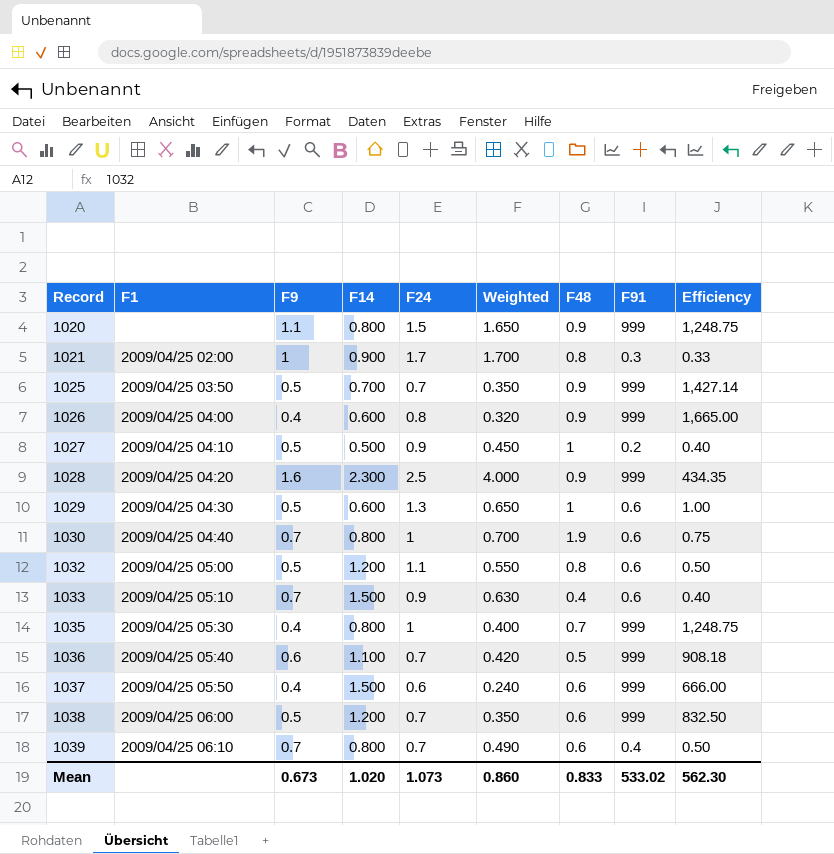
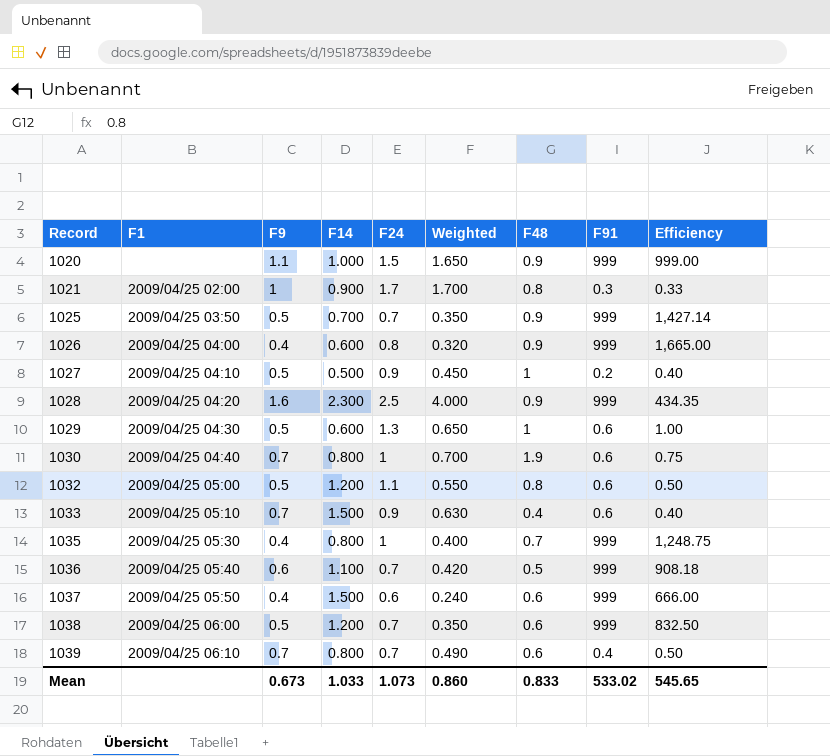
1020 | F14: 0.800 -> 1.000
1020 | Efficiency: 1,248.75 -> 999.00
Mean | F14: 1.020 -> 1.033
Mean | Efficiency: 562.30 -> 545.65

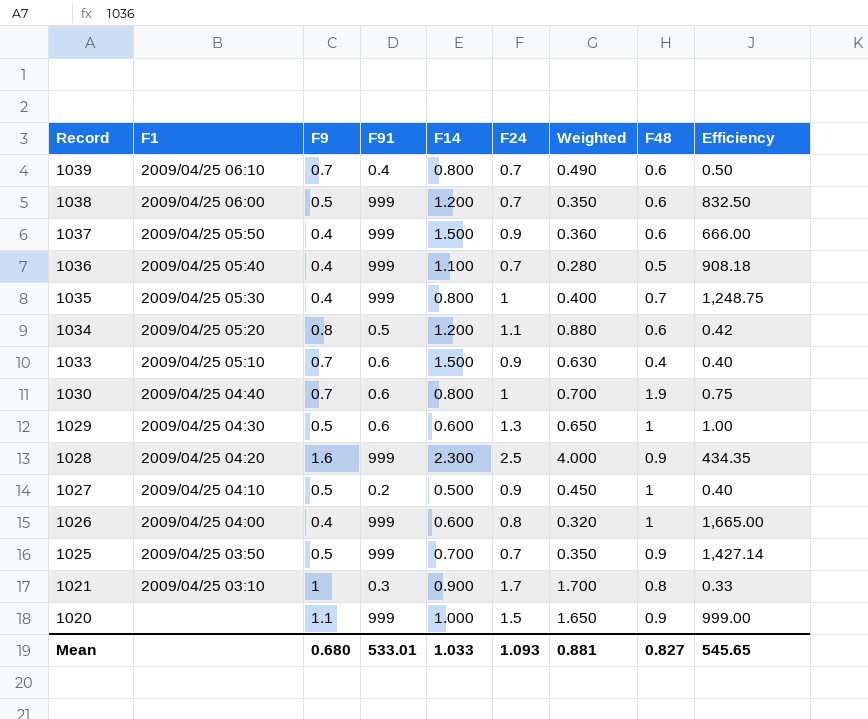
row order: Record ascending -> Record descending
column F91 | position: 8 -> 4
row 1032: 2009/04/25 05:00 | 0.5 | 1.200 | 1.1 | 0.550 | 0.8 | 0.6 | 0.50 -> none
1037 | F24: 0.6 -> 0.9
1037 | Weighted: 0.240 -> 0.360
1036 | F9: 0.6 -> 0.4
1036 | Weighted: 0.420 -> 0.280
row 1034: none -> 2009/04/25 05:20 | 0.8 | 0.5 | 1.200 | 1.1 | 0.880 | 0.6 | 0.42
1026 | F48: 0.9 -> 1
1021 | F1: 2009/04/25 02:00 -> 2009/04/25 03:10
Mean | F9: 0.673 -> 0.680
Mean | F91: 533.02 -> 533.01
Mean | F24: 1.073 -> 1.093
Mean | Weighted: 0.860 -> 0.881
Mean | F48: 0.833 -> 0.827

